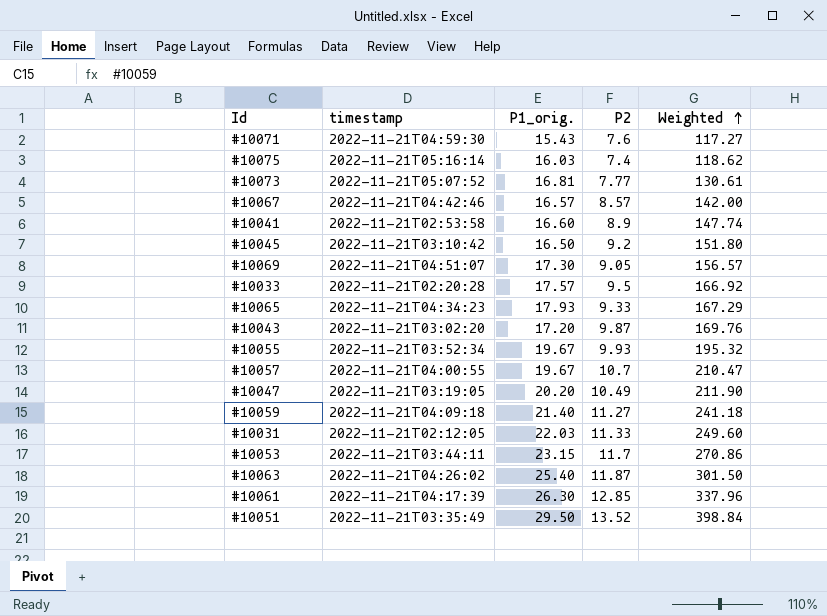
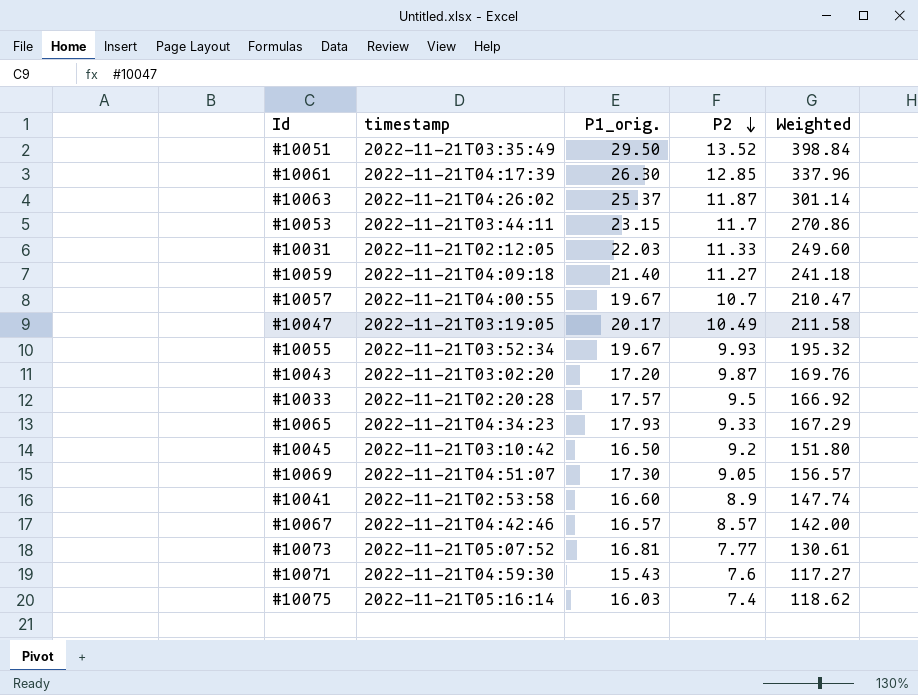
row order: Weighted ascending -> P2 descending
#10063 | P1_orig.: 25.40 -> 25.37
#10063 | Weighted: 301.50 -> 301.14
#10047 | P1_orig.: 20.20 -> 20.17
#10047 | Weighted: 211.90 -> 211.58

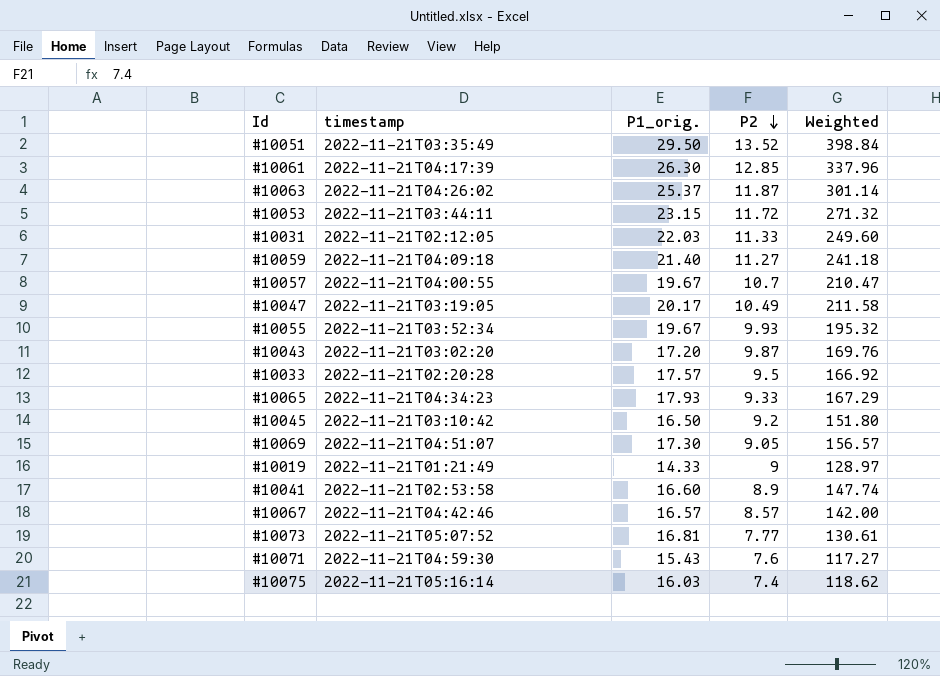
#10053 | P2: 11.7 -> 11.72
#10053 | Weighted: 270.86 -> 271.32
row #10019: none -> 2022-11-21T01:21:49 | 14.33 | 9 | 128.97

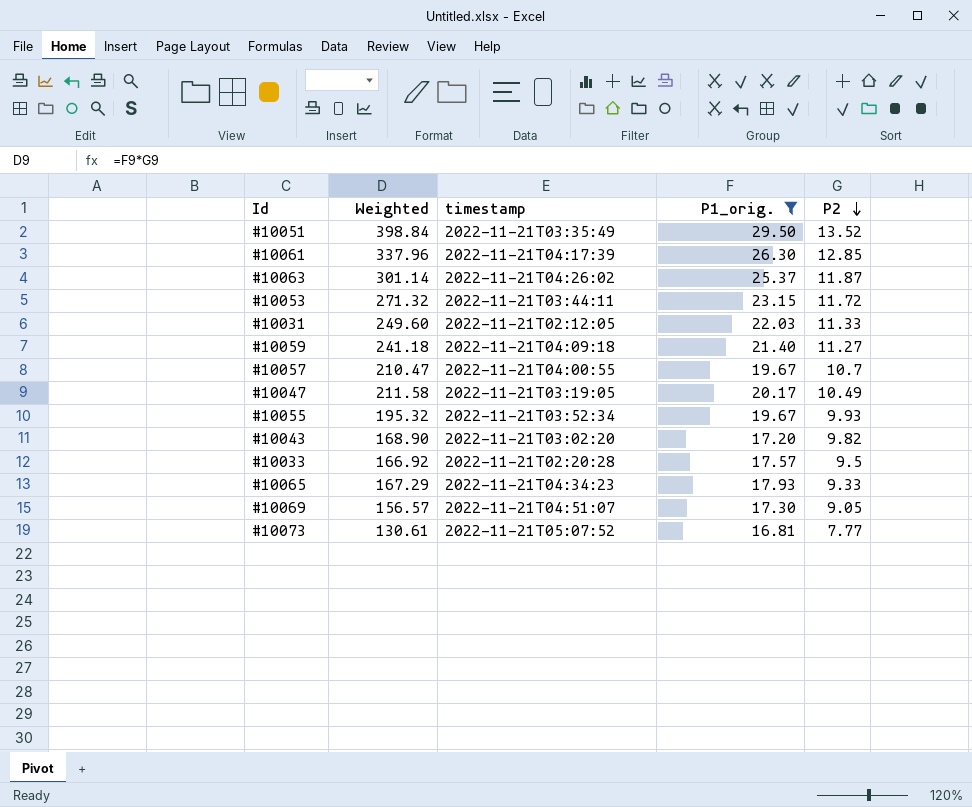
filter: none -> P1_orig. >= 16.81
column Weighted | position: 5 -> 2
#10043 | Weighted: 169.76 -> 168.90
#10043 | P2: 9.87 -> 9.82

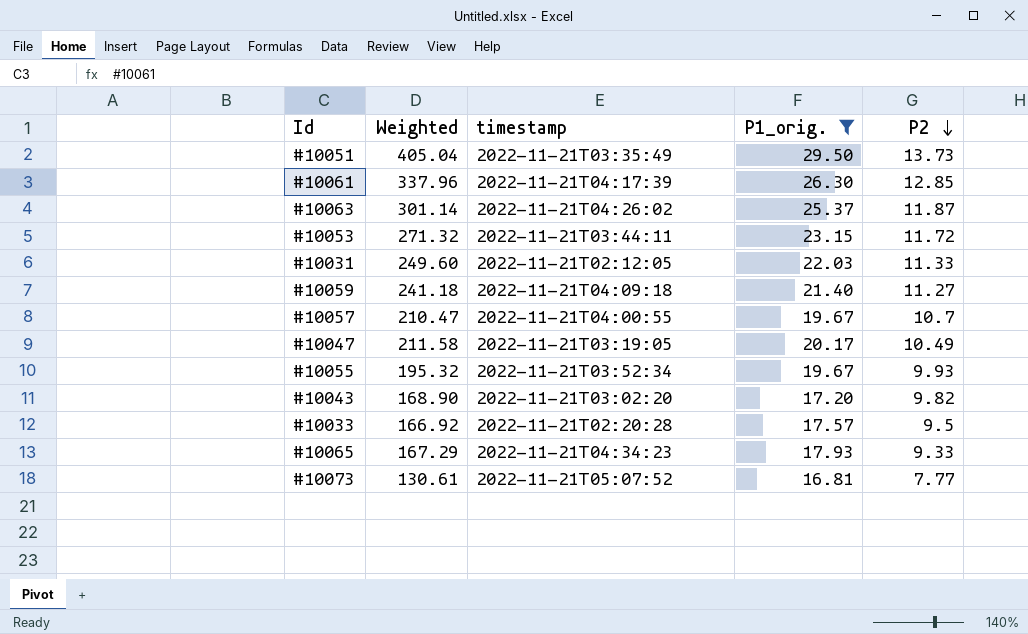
row #10069: 156.57 | 2022-11-21T04:51:07 | 17.30 | 9.05 -> none
#10051 | Weighted: 398.84 -> 405.04
#10051 | P2: 13.52 -> 13.73

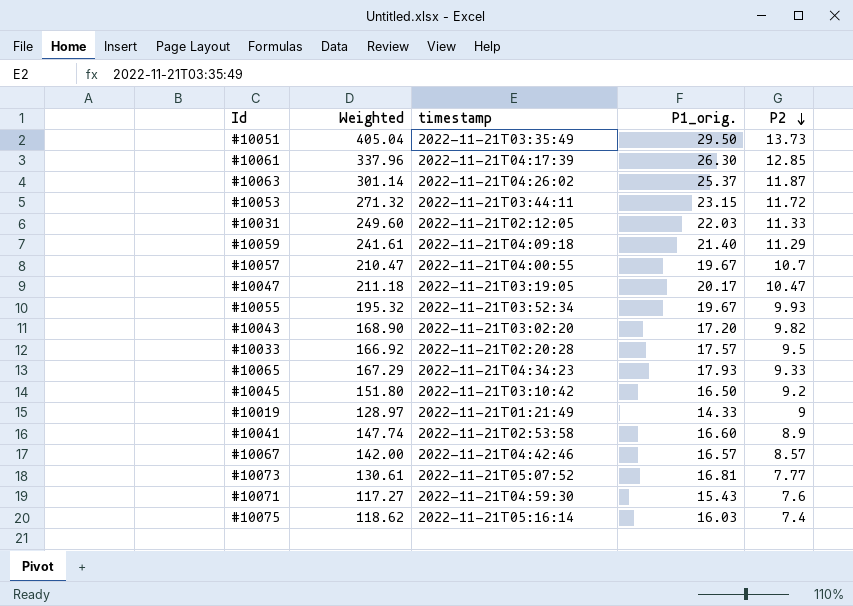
filter: P1_orig. >= 16.81 -> none
#10059 | Weighted: 241.18 -> 241.61
#10059 | P2: 11.27 -> 11.29
#10047 | Weighted: 211.58 -> 211.18
#10047 | P2: 10.49 -> 10.47

